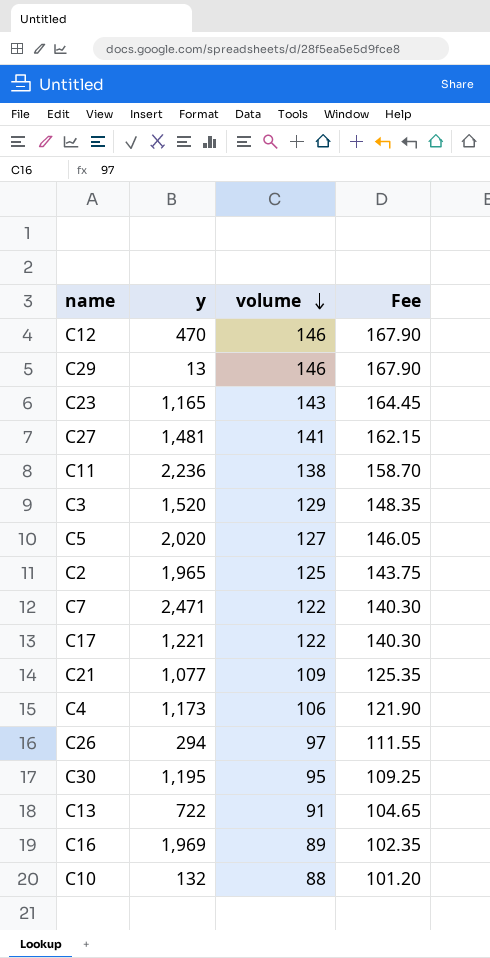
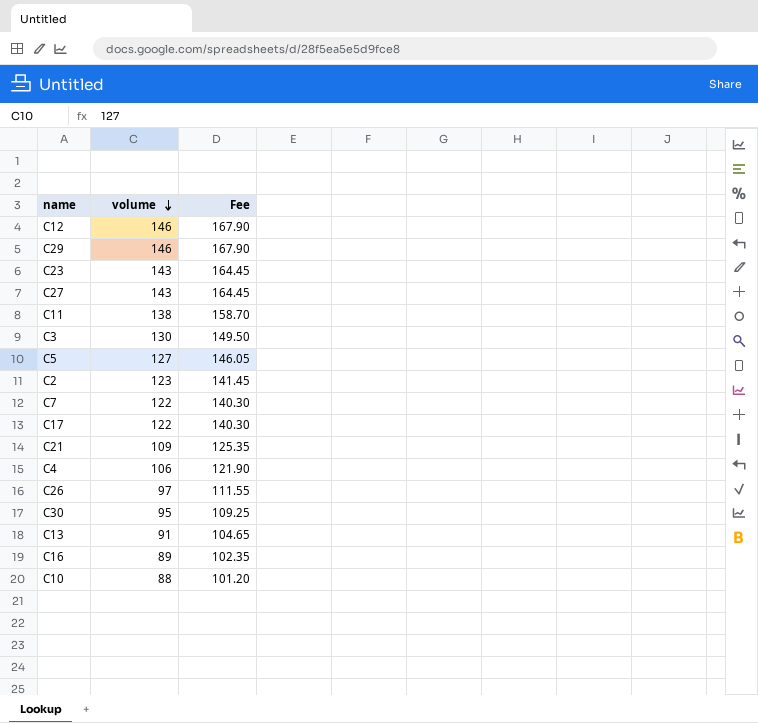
column y | position: 2 -> none
C27 | volume: 141 -> 143
C27 | Fee: 162.15 -> 164.45
C3 | volume: 129 -> 130
C3 | Fee: 148.35 -> 149.50
C2 | volume: 125 -> 123
C2 | Fee: 143.75 -> 141.45

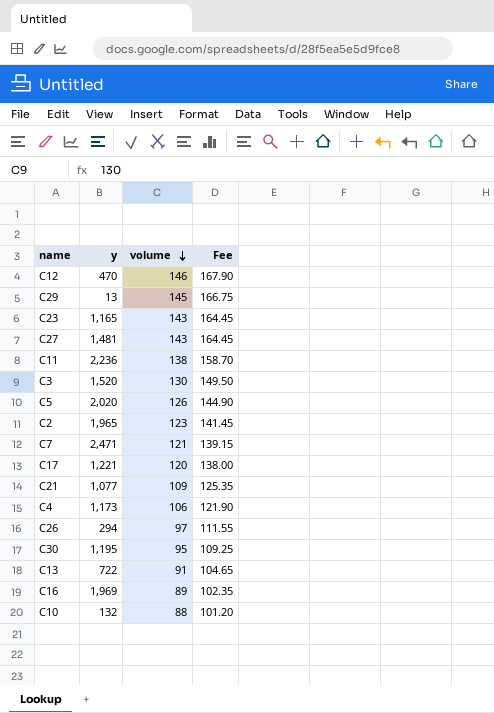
column y | position: none -> 2
C29 | volume: 146 -> 145
C29 | Fee: 167.90 -> 166.75
C5 | volume: 127 -> 126
C5 | Fee: 146.05 -> 144.90
C7 | volume: 122 -> 121
C7 | Fee: 140.30 -> 139.15
C17 | volume: 122 -> 120
C17 | Fee: 140.30 -> 138.00

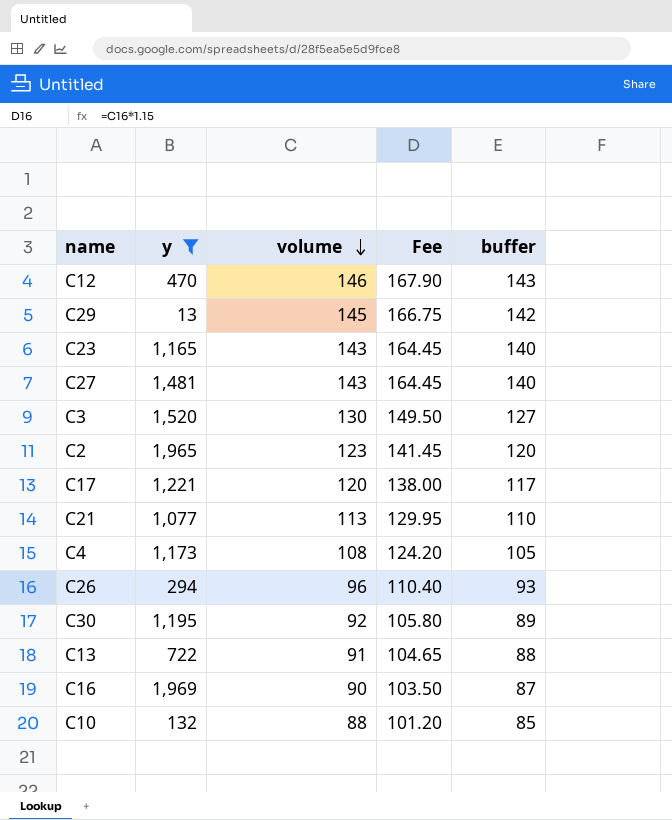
filter: none -> y <= 1,969
column buffer | formula: none -> [volume] - 3
C21 | volume: 109 -> 113
C21 | Fee: 125.35 -> 129.95
C4 | volume: 106 -> 108
C4 | Fee: 121.90 -> 124.20
C26 | volume: 97 -> 96
C26 | Fee: 111.55 -> 110.40
C30 | volume: 95 -> 92
C30 | Fee: 109.25 -> 105.80
C16 | volume: 89 -> 90
C16 | Fee: 102.35 -> 103.50

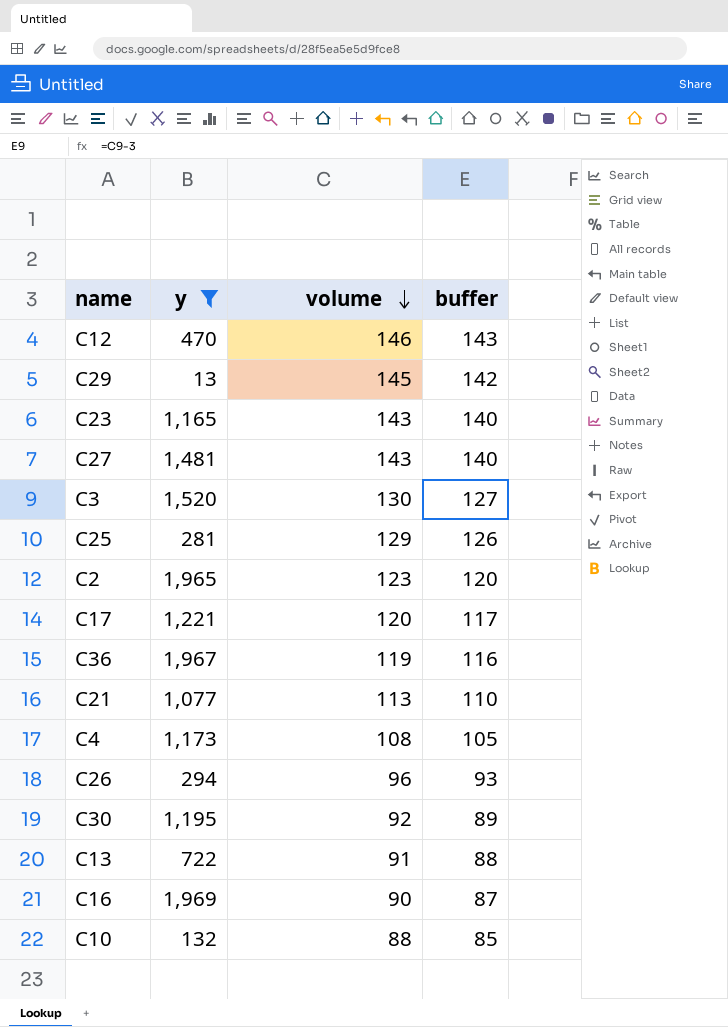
column Fee | formula: [volume] * 1.15 -> none
row C25: none -> 281 | 129 | 126
row C36: none -> 1,967 | 119 | 116

